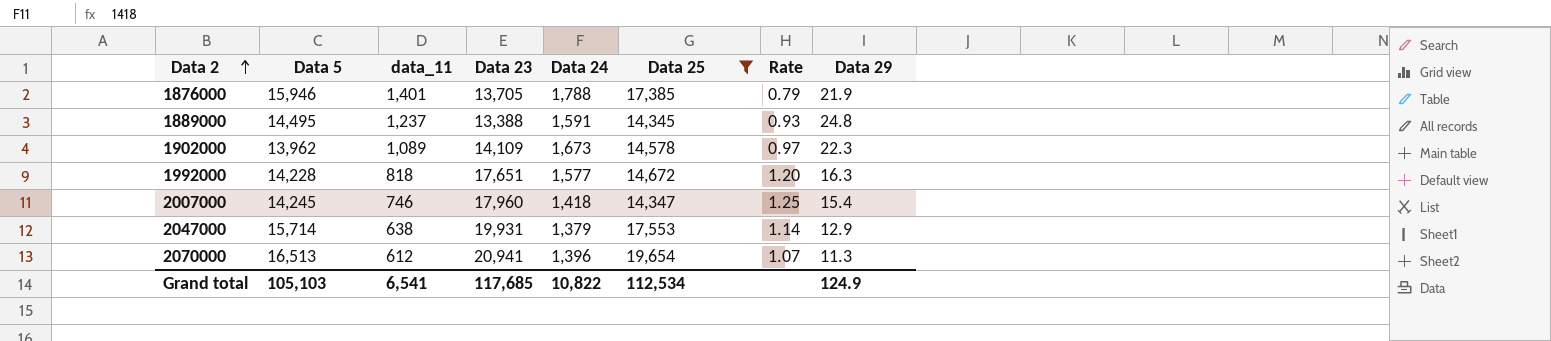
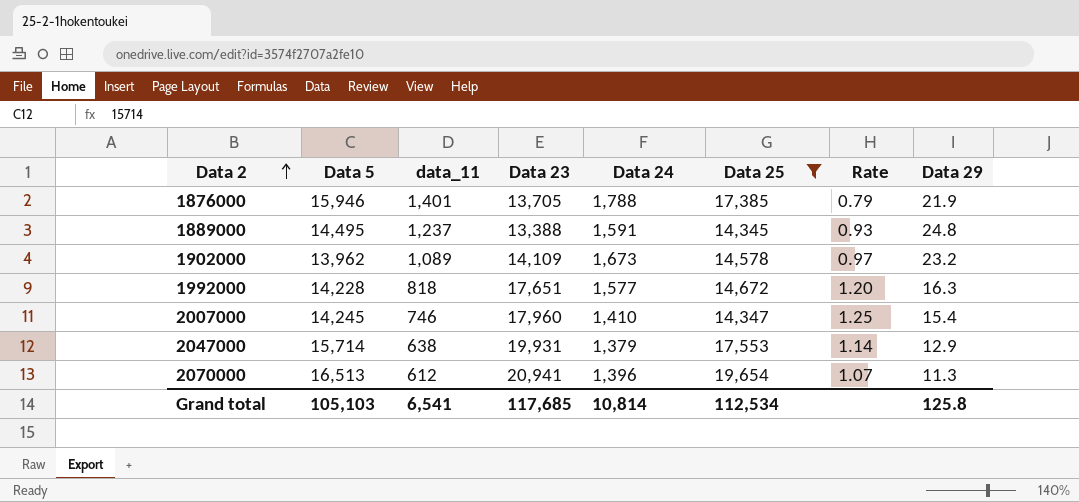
1902000 | Data 29: 22.3 -> 23.2
2007000 | Data 24: 1,418 -> 1,410
Grand total | Data 24: 10,822 -> 10,814
Grand total | Data 29: 124.9 -> 125.8

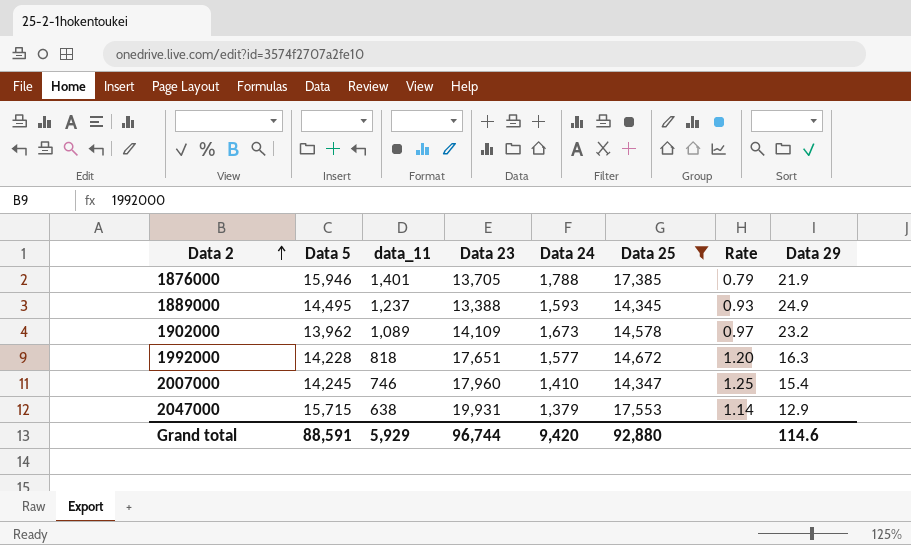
row 2070000: 16,513 | 612 | 20,941 | 1,396 | 19,654 | 1.07 | 11.3 -> none
1889000 | Data 24: 1,591 -> 1,593
1889000 | Data 29: 24.8 -> 24.9
2047000 | Data 5: 15,714 -> 15,715
Grand total | Data 5: 105,103 -> 88,591
Grand total | data_11: 6,541 -> 5,929
Grand total | Data 23: 117,685 -> 96,744
Grand total | Data 24: 10,814 -> 9,420
Grand total | Data 25: 112,534 -> 92,880
Grand total | Data 29: 125.8 -> 114.6

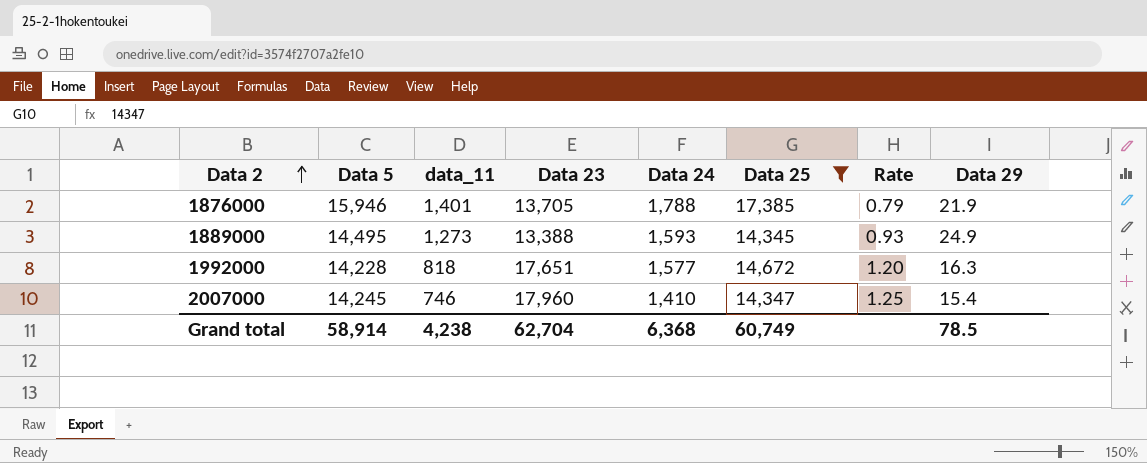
row 1902000: 13,962 | 1,089 | 14,109 | 1,673 | 14,578 | 0.97 | 23.2 -> none
row 2047000: 15,715 | 638 | 19,931 | 1,379 | 17,553 | 1.14 | 12.9 -> none
1889000 | data_11: 1,237 -> 1,273
Grand total | Data 5: 88,591 -> 58,914
Grand total | data_11: 5,929 -> 4,238
Grand total | Data 23: 96,744 -> 62,704
Grand total | Data 24: 9,420 -> 6,368
Grand total | Data 25: 92,880 -> 60,749
Grand total | Data 29: 114.6 -> 78.5

